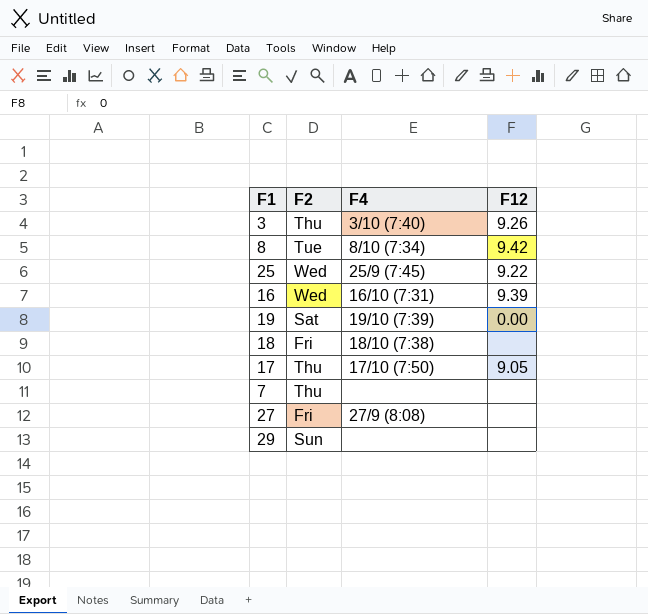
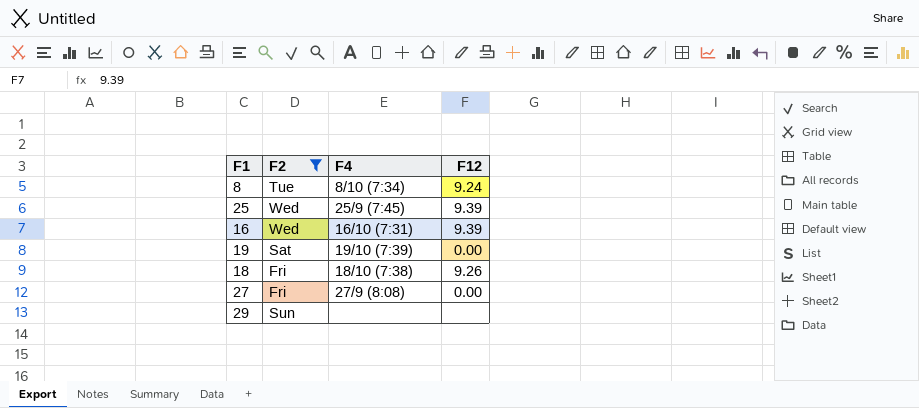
filter: none -> F2 != Thu
8 | F12: 9.42 -> 9.24
25 | F12: 9.22 -> 9.39
18 | F12: none -> 9.26
27 | F12: none -> 0.00

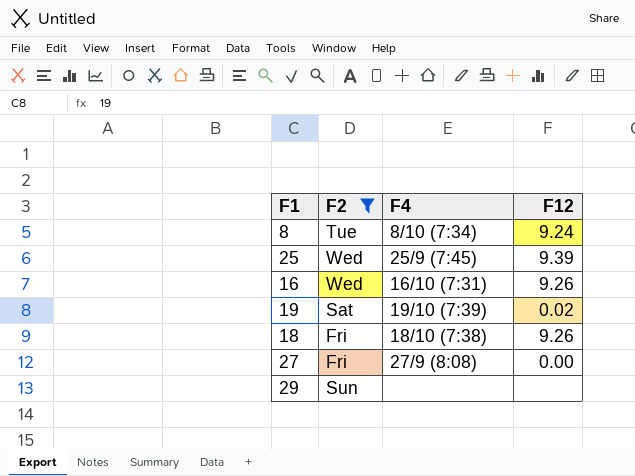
16 | F12: 9.39 -> 9.26
19 | F12: 0.00 -> 0.02

